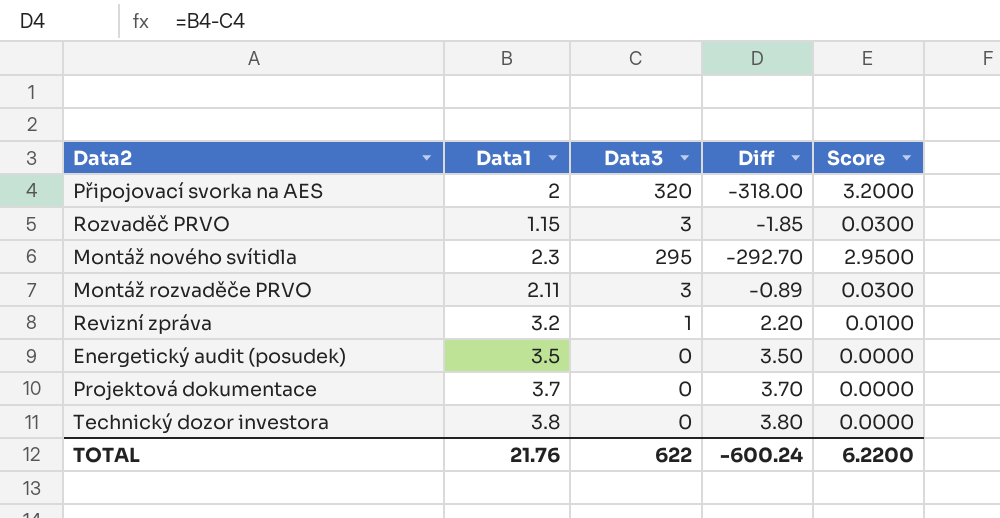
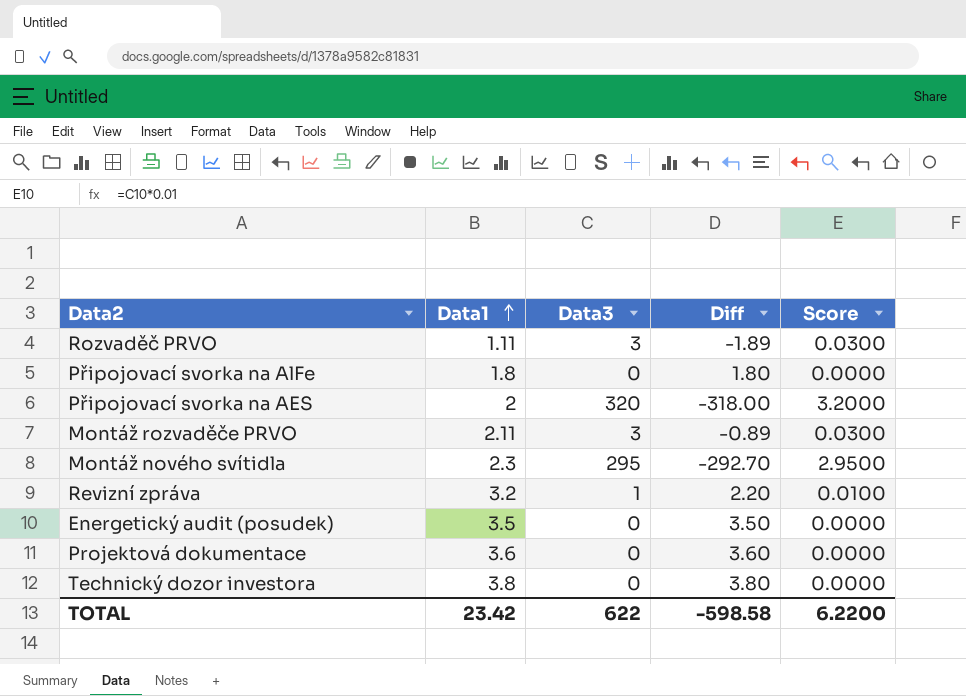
row order: none -> Data1 ascending
Rozvaděč PRVO | Data1: 1.15 -> 1.11
Rozvaděč PRVO | Diff: -1.85 -> -1.89
row Připojovací svorka na AlFe: none -> 1.8 | 0 | 1.80 | 0.0000
Projektová dokumentace | Data1: 3.7 -> 3.6
Projektová dokumentace | Diff: 3.70 -> 3.60
TOTAL | Data1: 21.76 -> 23.42
TOTAL | Diff: -600.24 -> -598.58

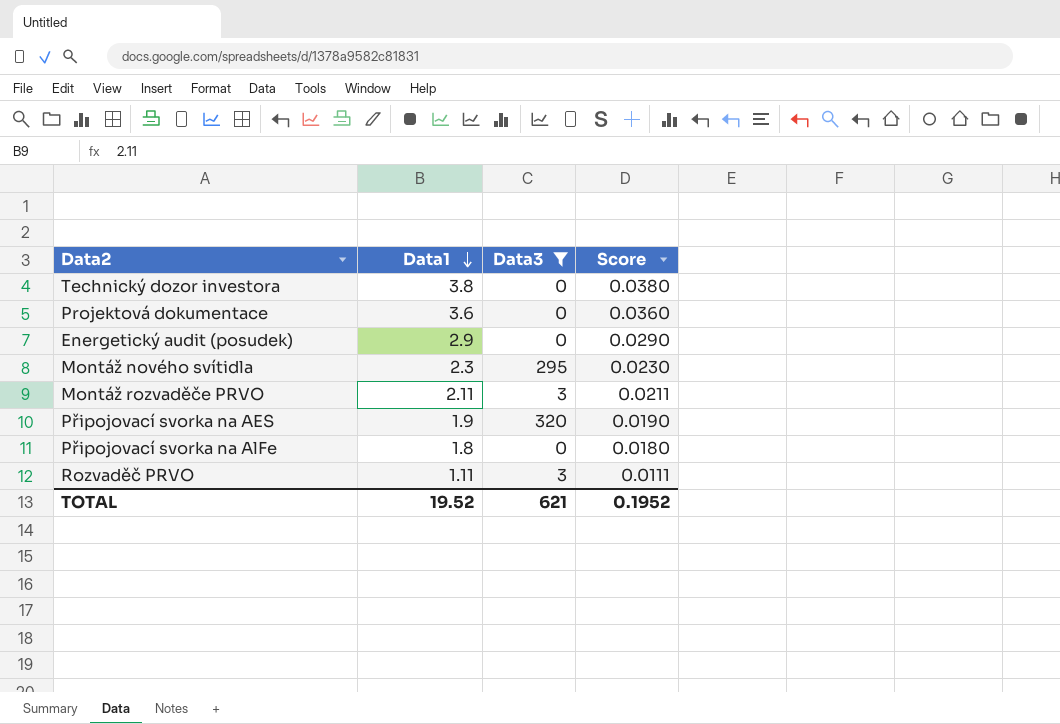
filter: none -> Data3 != 1
row order: Data1 ascending -> Data1 descending
column Diff | formula: [Data1] - [Data3] -> none
column Score | formula: [Data3] * 0.01 -> [Data1] * 0.01
Energetický audit (posudek) | Data1: 3.5 -> 2.9
Připojovací svorka na AES | Data1: 2 -> 1.9
TOTAL | Data1: 23.42 -> 19.52
TOTAL | Data3: 622 -> 621
TOTAL | Score: 6.2200 -> 0.1952

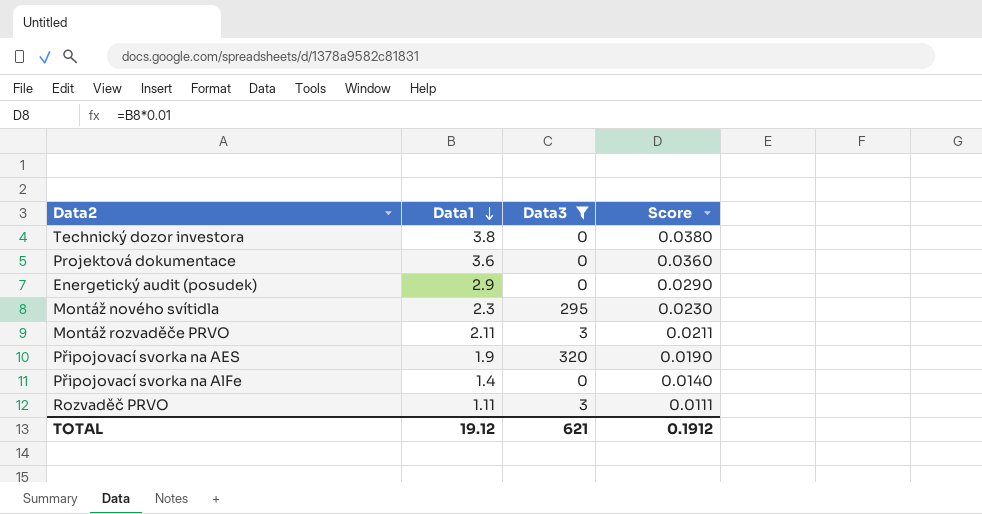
Připojovací svorka na AlFe | Data1: 1.8 -> 1.4
Připojovací svorka na AlFe | Score: 0.0180 -> 0.0140
TOTAL | Data1: 19.52 -> 19.12
TOTAL | Score: 0.1952 -> 0.1912

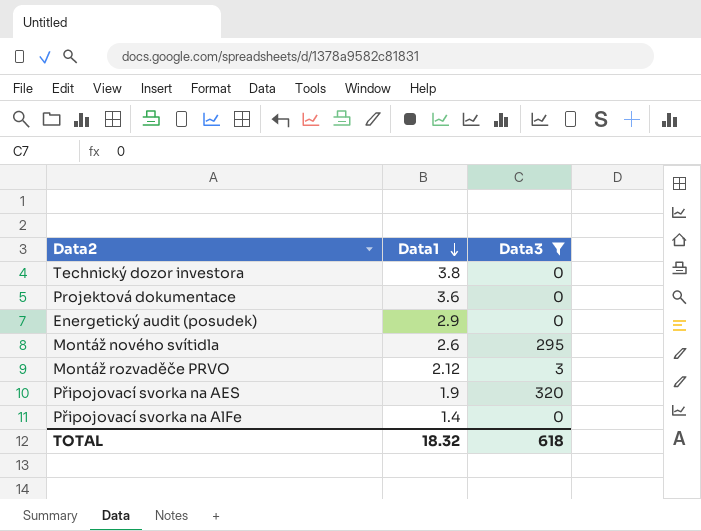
column Score | formula: [Data1] * 0.01 -> none
row Rozvaděč PRVO: 1.11 | 3 | 0.0111 -> none
Montáž nového svítidla | Data1: 2.3 -> 2.6
Montáž rozvaděče PRVO | Data1: 2.11 -> 2.12
TOTAL | Data1: 19.12 -> 18.32
TOTAL | Data3: 621 -> 618

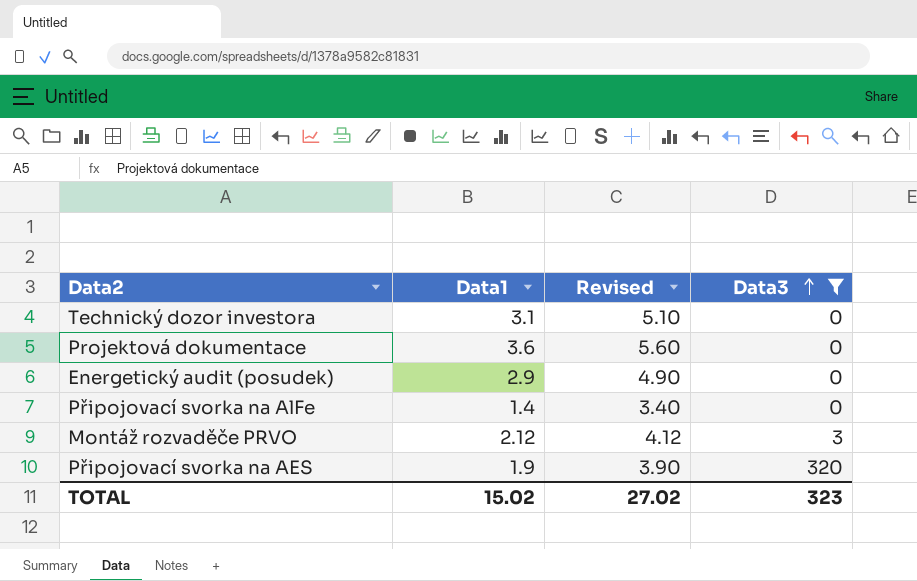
row order: Data1 descending -> Data3 ascending
column Revised | formula: none -> [Data1] + 2
row Montáž nového svítidla: 2.6 | 295 -> none
Technický dozor investora | Data1: 3.8 -> 3.1
TOTAL | Data1: 18.32 -> 15.02
TOTAL | Data3: 618 -> 323

